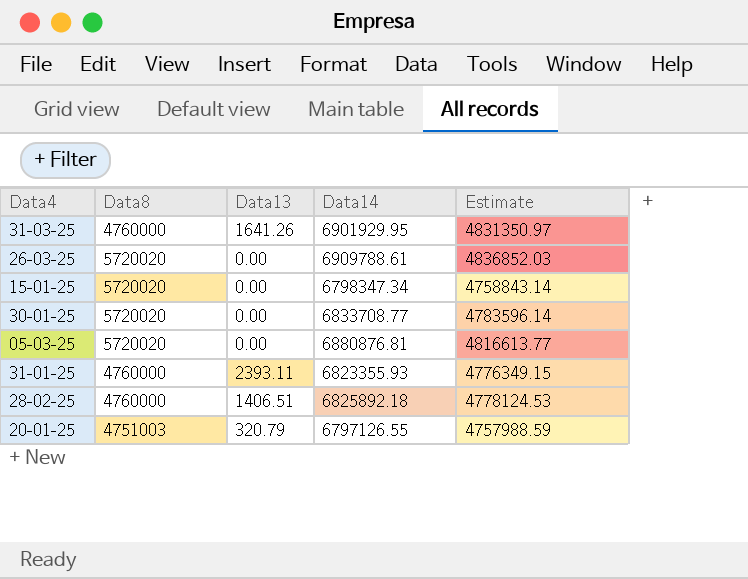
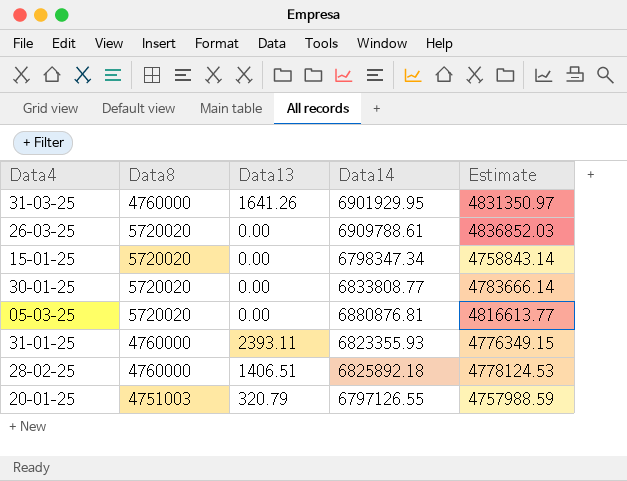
30-01-25 | Data14: 6833708.77 -> 6833808.77
30-01-25 | Estimate: 4783596.14 -> 4783666.14

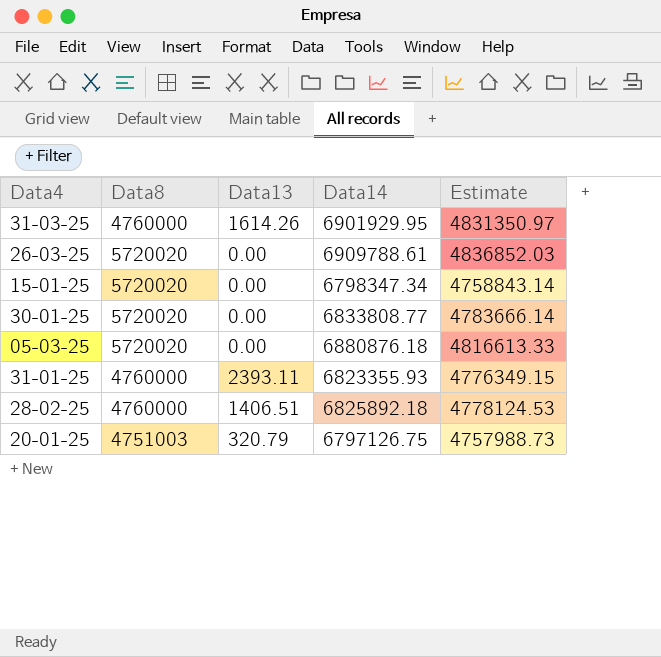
31-03-25 | Data13: 1641.26 -> 1614.26
05-03-25 | Data14: 6880876.81 -> 6880876.18
05-03-25 | Estimate: 4816613.77 -> 4816613.33
20-01-25 | Data14: 6797126.55 -> 6797126.75
20-01-25 | Estimate: 4757988.59 -> 4757988.73

